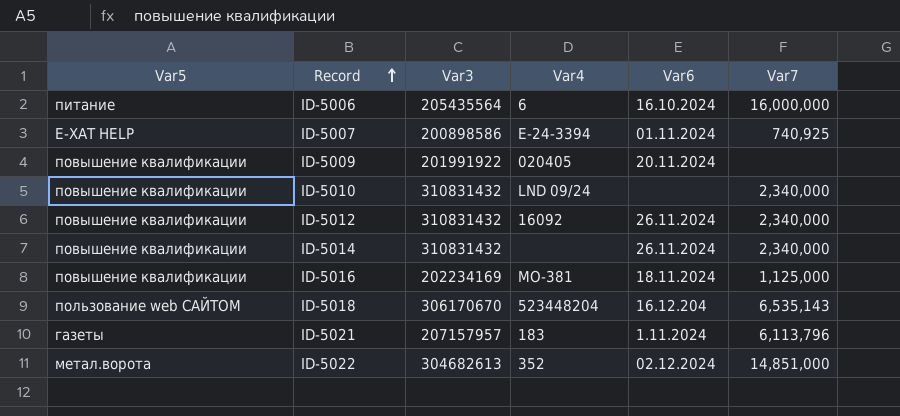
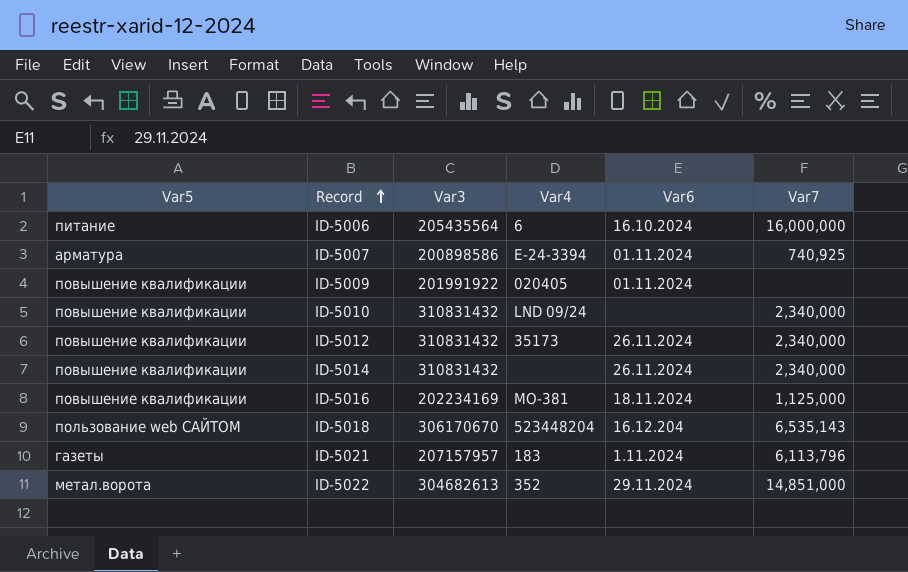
ID-5007 | Var5: E-XAT HELP -> арматура
ID-5009 | Var6: 20.11.2024 -> 01.11.2024
ID-5012 | Var4: 16092 -> 35173
ID-5022 | Var6: 02.12.2024 -> 29.11.2024

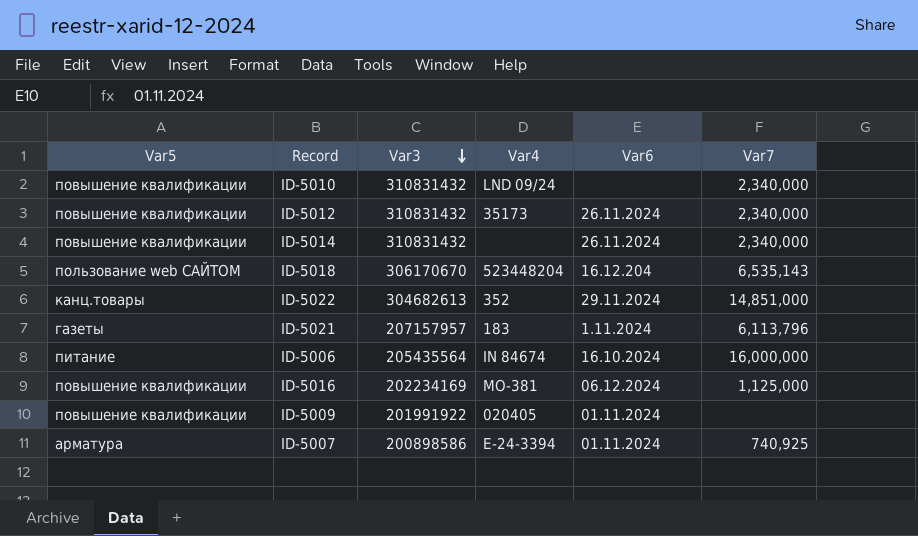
row order: Record ascending -> Var3 descending
ID-5022 | Var5: метал.ворота -> канц.товары
ID-5006 | Var4: 6 -> IN 84674
ID-5016 | Var6: 18.11.2024 -> 06.12.2024

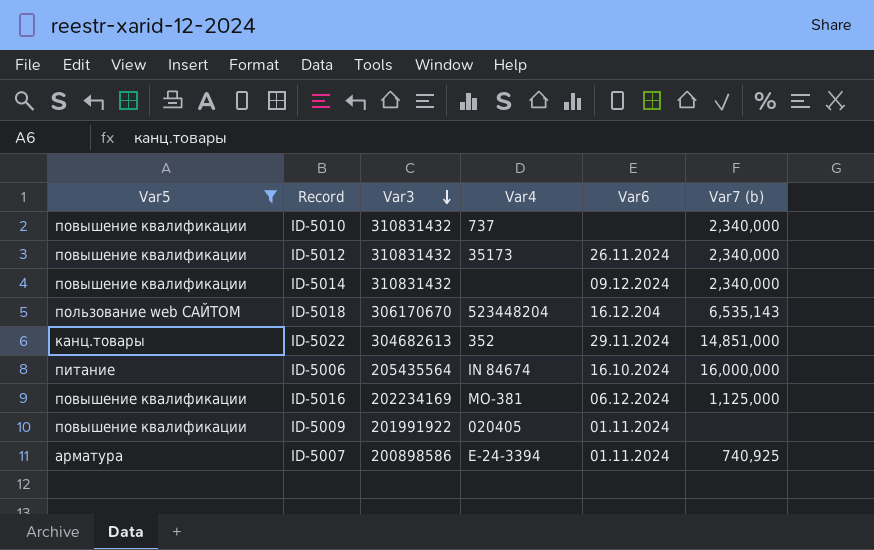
filter: none -> Var5 != газеты
column name: Var7 -> Var7 (b)
ID-5010 | Var4: LND 09/24 -> 737
ID-5014 | Var6: 26.11.2024 -> 09.12.2024

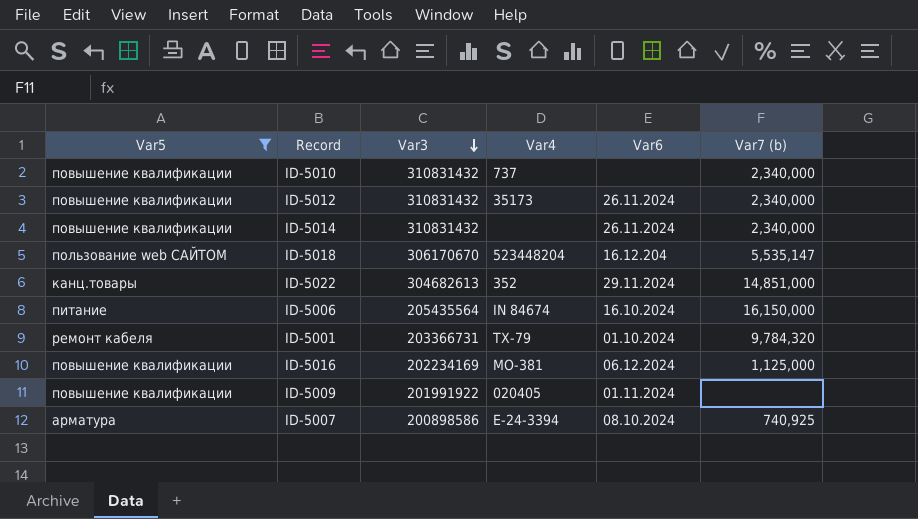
ID-5014 | Var6: 09.12.2024 -> 26.11.2024
ID-5018 | Var7 (b): 6,535,143 -> 5,535,147
ID-5006 | Var7 (b): 16,000,000 -> 16,150,000
row ID-5001: none -> ремонт кабеля | 203366731 | ТХ-79 | 01.10.2024 | 9,784,320
ID-5007 | Var6: 01.11.2024 -> 08.10.2024

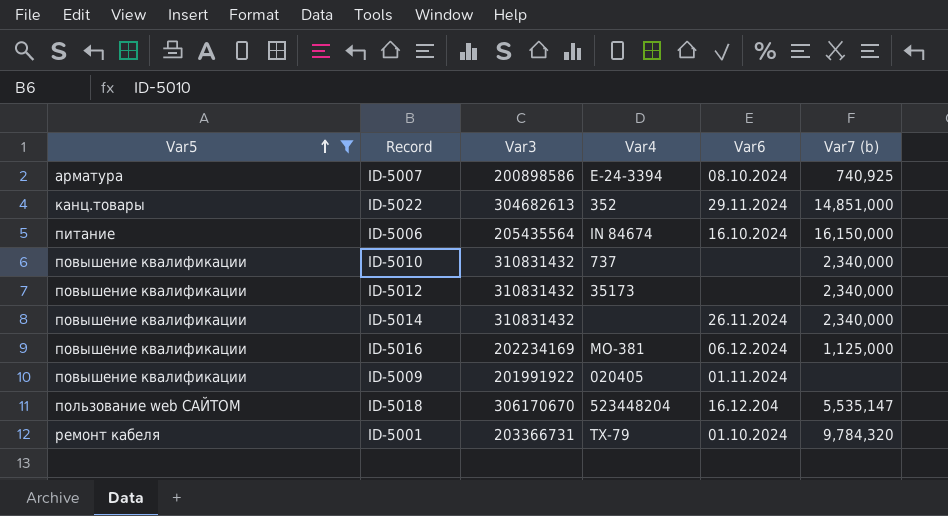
row order: Var3 descending -> Var5 ascending
ID-5012 | Var6: 26.11.2024 -> none

